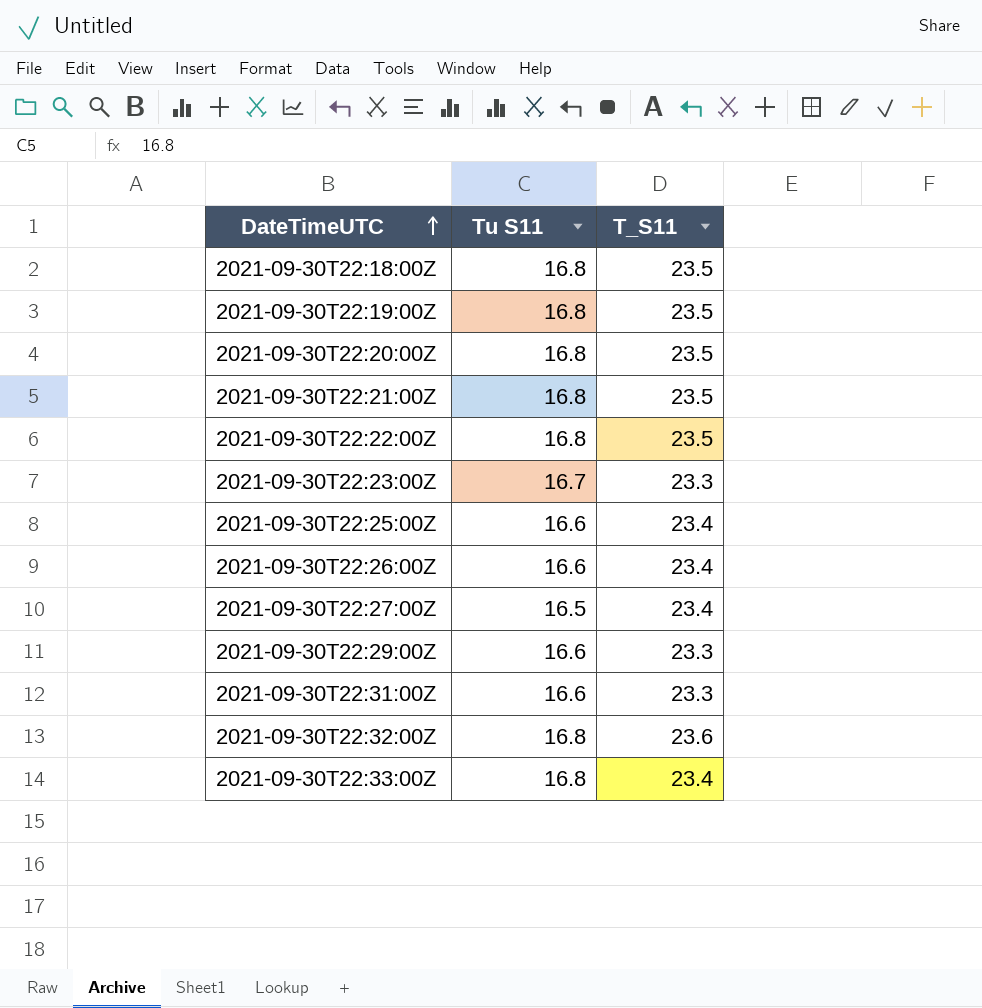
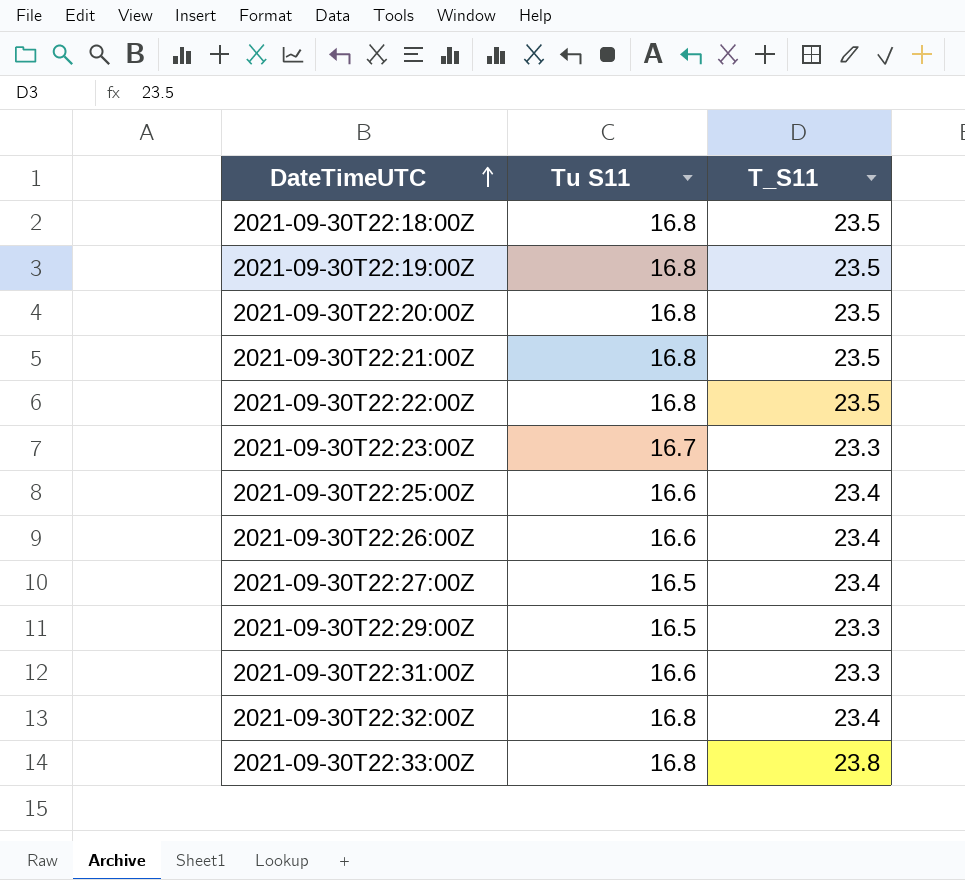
2021-09-30T22:29:00Z | Tu S11: 16.6 -> 16.5
2021-09-30T22:32:00Z | T_S11: 23.6 -> 23.4
2021-09-30T22:33:00Z | T_S11: 23.4 -> 23.8

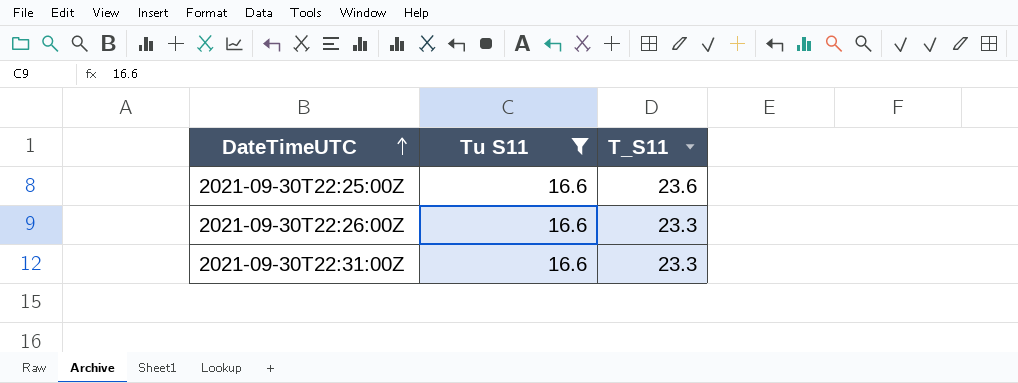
filter: none -> Tu S11 = 16.6
2021-09-30T22:25:00Z | T_S11: 23.4 -> 23.6
2021-09-30T22:26:00Z | T_S11: 23.4 -> 23.3

